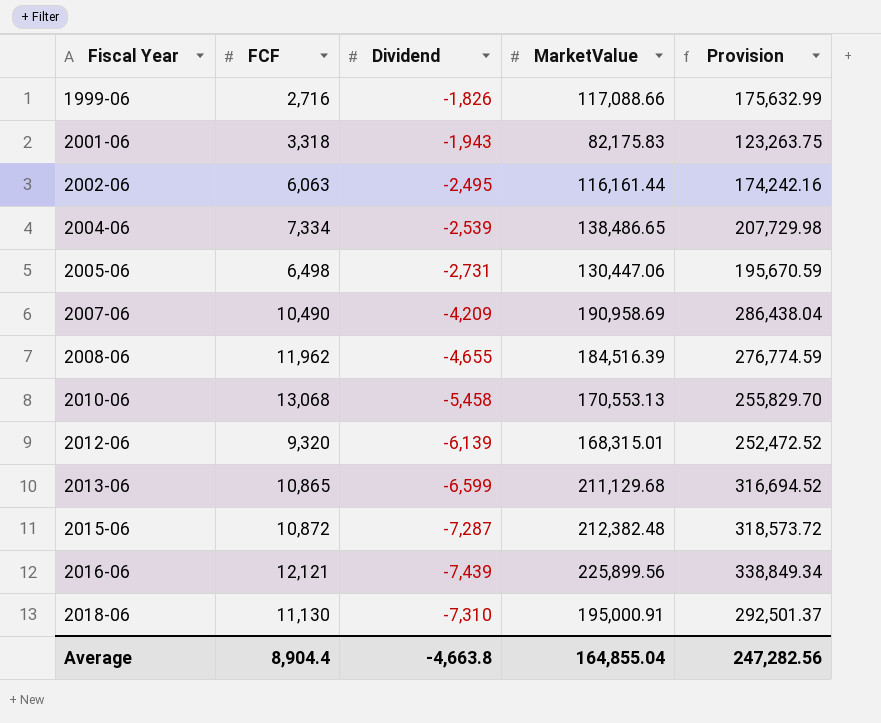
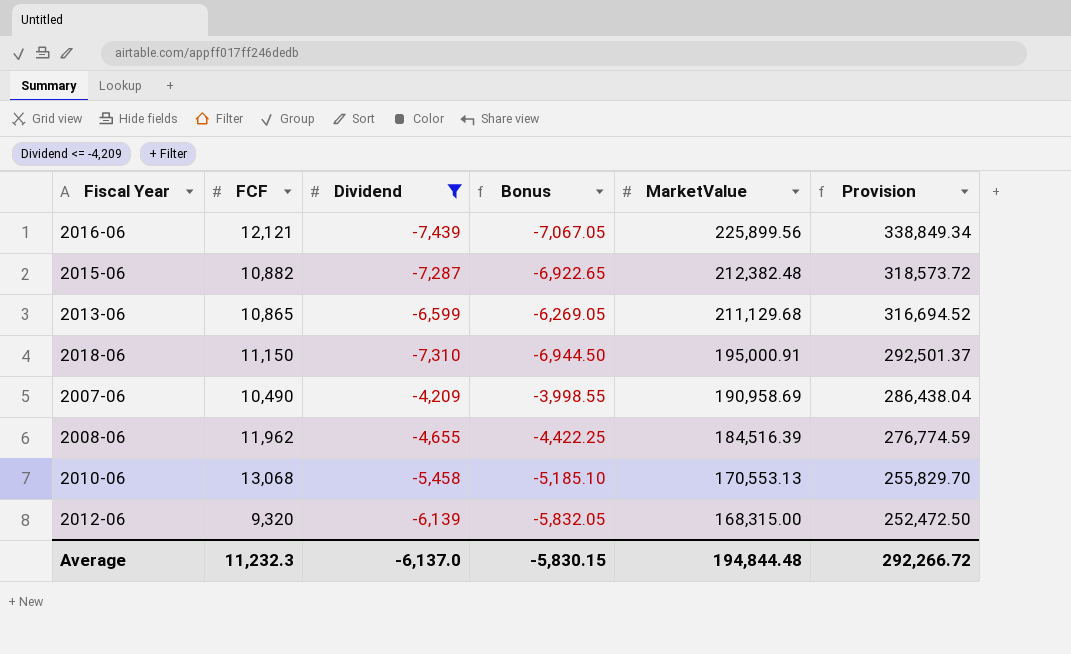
filter: none -> Dividend <= -4,209
row order: Fiscal Year ascending -> MarketValue descending
column Bonus | formula: none -> [Dividend] * 0.95
2015-06 | FCF: 10,872 -> 10,882
2018-06 | FCF: 11,130 -> 11,150
2012-06 | MarketValue: 168,315.01 -> 168,315.00
2012-06 | Provision: 252,472.52 -> 252,472.50
Average | FCF: 8,904.4 -> 11,232.3
Average | Dividend: -4,663.8 -> -6,137.0
Average | MarketValue: 164,855.04 -> 194,844.48
Average | Provision: 247,282.56 -> 292,266.72

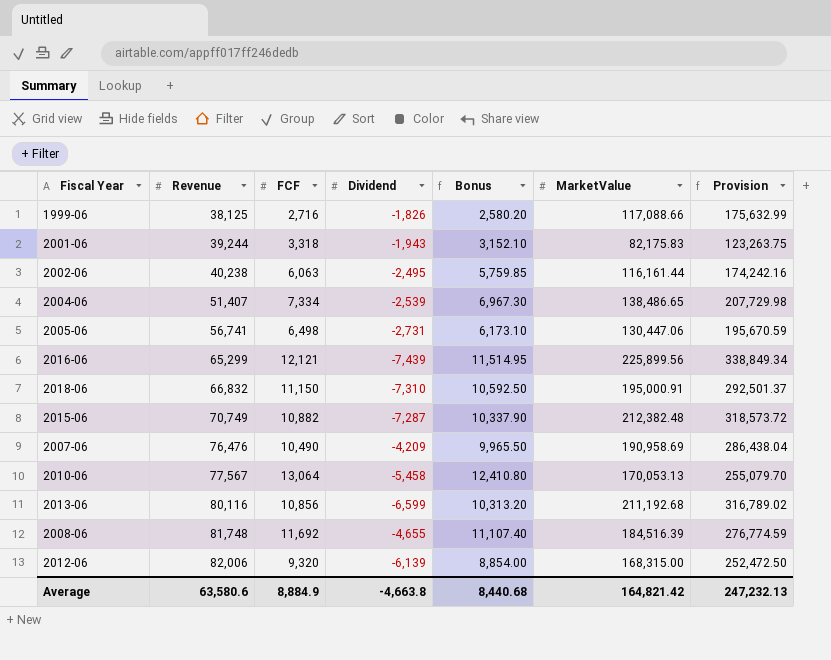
filter: Dividend <= -4,209 -> none
row order: MarketValue descending -> Revenue ascending
column Revenue | position: none -> 2
column Bonus | formula: [Dividend] * 0.95 -> [FCF] * 0.95
2010-06 | FCF: 13,068 -> 13,064
2010-06 | MarketValue: 170,553.13 -> 170,053.13
2010-06 | Provision: 255,829.70 -> 255,079.70
2013-06 | FCF: 10,865 -> 10,856
2013-06 | MarketValue: 211,129.68 -> 211,192.68
2013-06 | Provision: 316,694.52 -> 316,789.02
2008-06 | FCF: 11,962 -> 11,692
Average | FCF: 11,232.3 -> 8,884.9
Average | Dividend: -6,137.0 -> -4,663.8
Average | Bonus: -5,830.15 -> 8,440.68
Average | MarketValue: 194,844.48 -> 164,821.42
Average | Provision: 292,266.72 -> 247,232.13

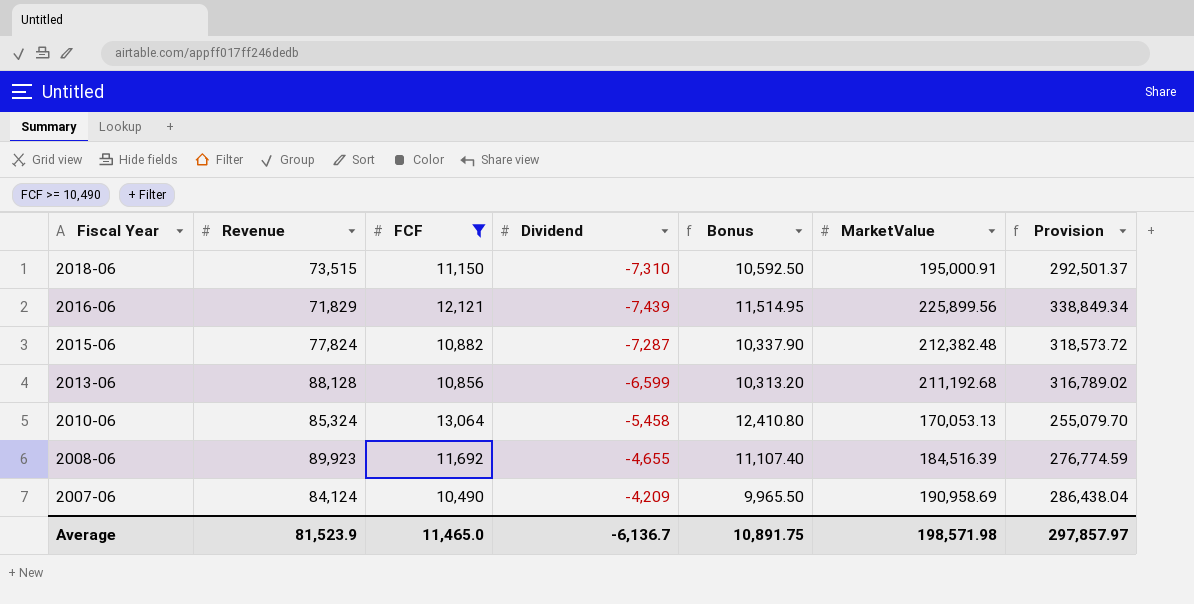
filter: none -> FCF >= 10,490
row order: Revenue ascending -> Fiscal Year descending
2018-06 | Revenue: 66,832 -> 73,515
2016-06 | Revenue: 65,299 -> 71,829
2015-06 | Revenue: 70,749 -> 77,824
2013-06 | Revenue: 80,116 -> 88,128
2010-06 | Revenue: 77,567 -> 85,324
2008-06 | Revenue: 81,748 -> 89,923
2007-06 | Revenue: 76,476 -> 84,124
Average | Revenue: 63,580.6 -> 81,523.9
Average | FCF: 8,884.9 -> 11,465.0
Average | Dividend: -4,663.8 -> -6,136.7
Average | Bonus: 8,440.68 -> 10,891.75
Average | MarketValue: 164,821.42 -> 198,571.98
Average | Provision: 247,232.13 -> 297,857.97

